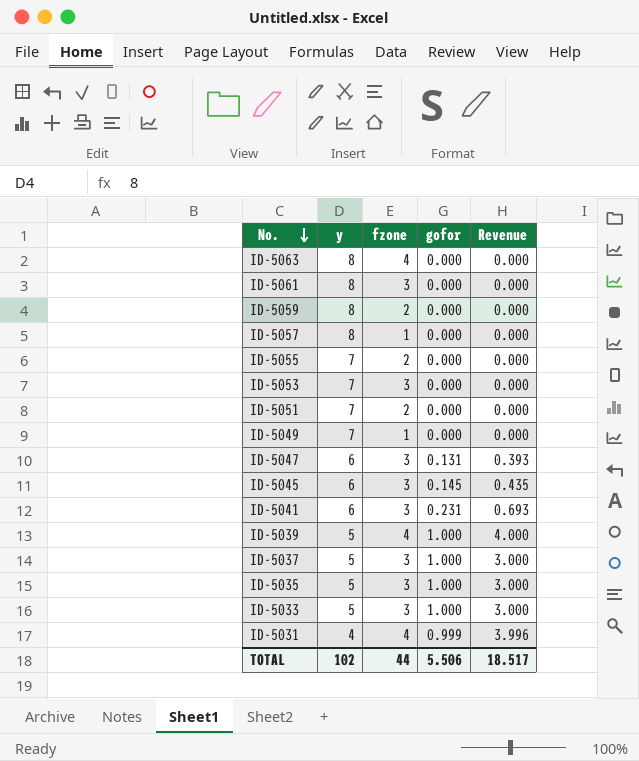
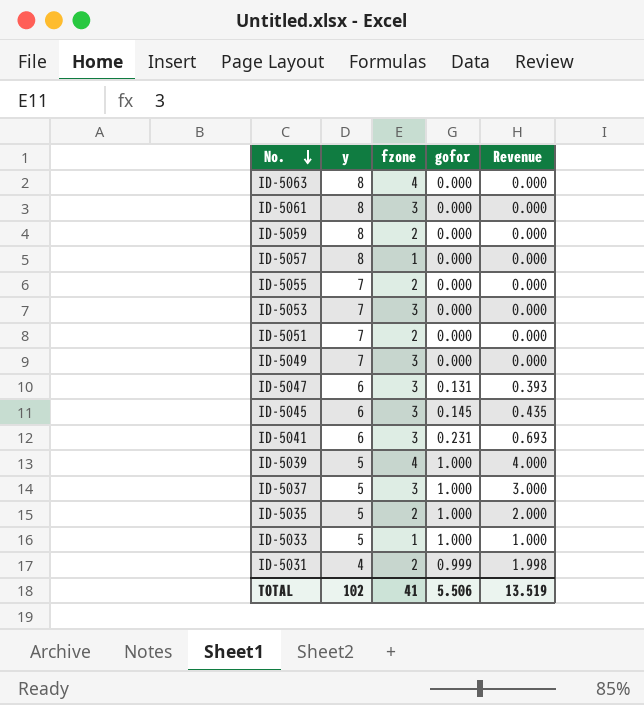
ID-5049 | fzone: 1 -> 3
ID-5035 | fzone: 3 -> 2
ID-5035 | Revenue: 3.000 -> 2.000
ID-5033 | fzone: 3 -> 1
ID-5033 | Revenue: 3.000 -> 1.000
ID-5031 | fzone: 4 -> 2
ID-5031 | Revenue: 3.996 -> 1.998
TOTAL | fzone: 44 -> 41
TOTAL | Revenue: 18.517 -> 13.519

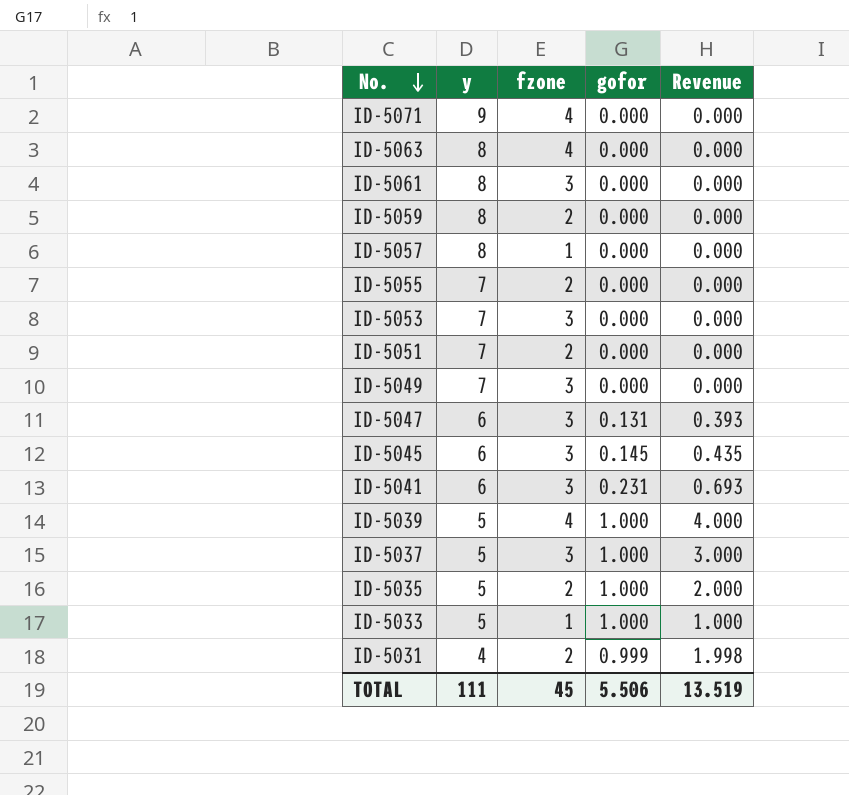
row ID-5071: none -> 9 | 4 | 0.000 | 0.000
TOTAL | y: 102 -> 111
TOTAL | fzone: 41 -> 45

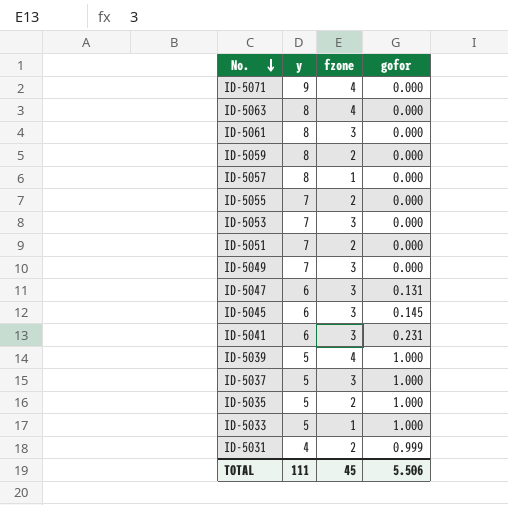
column Revenue | formula: [fzone] * [gofor] -> none

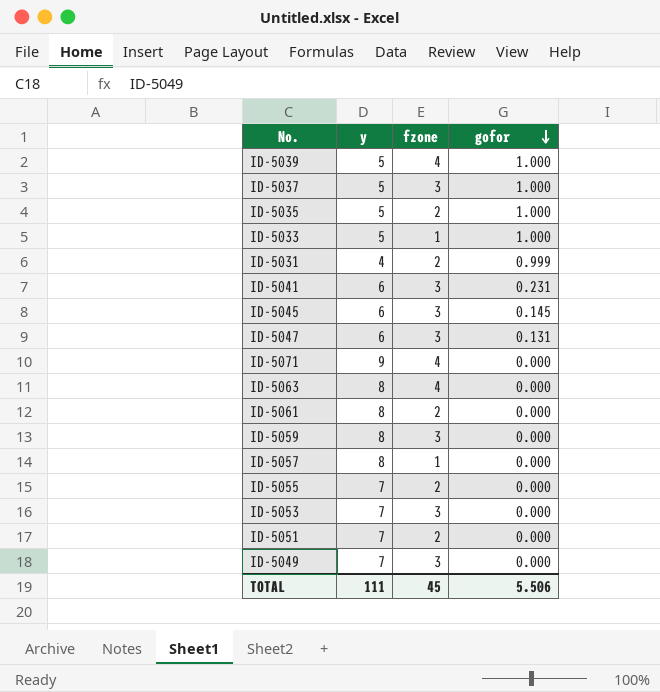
row order: No. descending -> gofor descending
ID-5061 | fzone: 3 -> 2
ID-5059 | fzone: 2 -> 3

